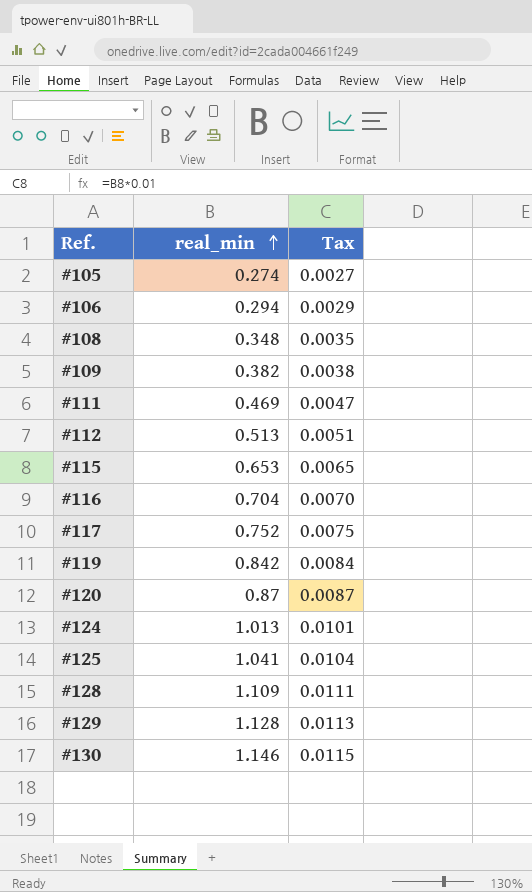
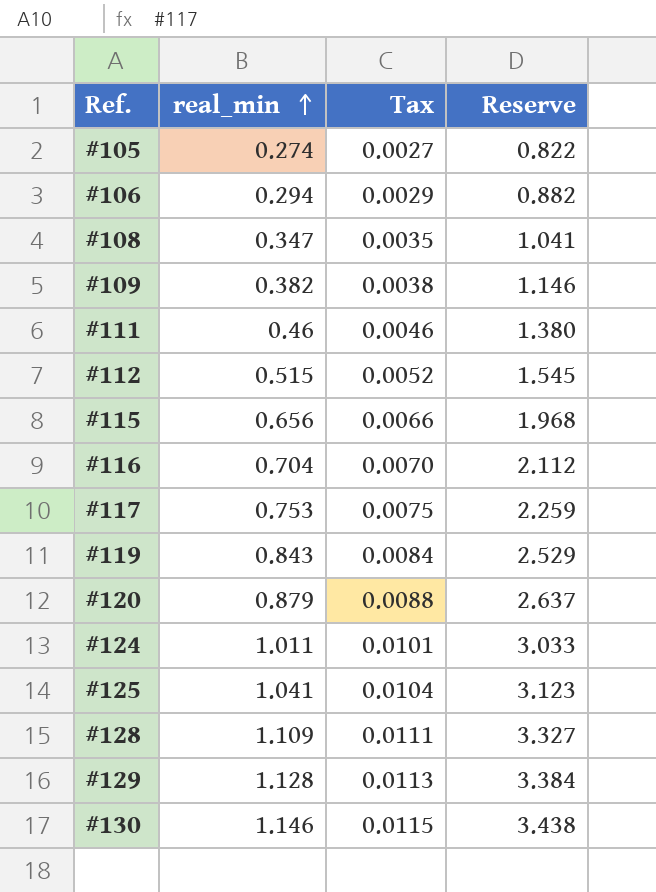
column Reserve | formula: none -> [real_min] * 3
#108 | real_min: 0.348 -> 0.347
#111 | real_min: 0.469 -> 0.46
#111 | Tax: 0.0047 -> 0.0046
#112 | real_min: 0.513 -> 0.515
#112 | Tax: 0.0051 -> 0.0052
#115 | real_min: 0.653 -> 0.656
#115 | Tax: 0.0065 -> 0.0066
#117 | real_min: 0.752 -> 0.753
#119 | real_min: 0.842 -> 0.843
#120 | real_min: 0.87 -> 0.879
#120 | Tax: 0.0087 -> 0.0088
#124 | real_min: 1.013 -> 1.011

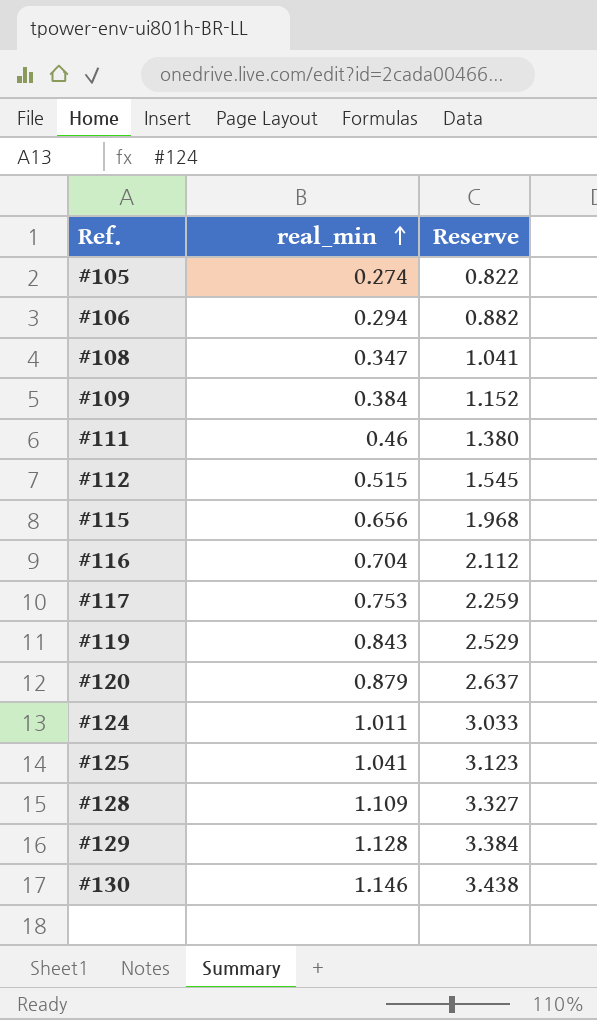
column Tax | formula: [real_min] * 0.01 -> none
#109 | real_min: 0.382 -> 0.384
#109 | Reserve: 1.146 -> 1.152

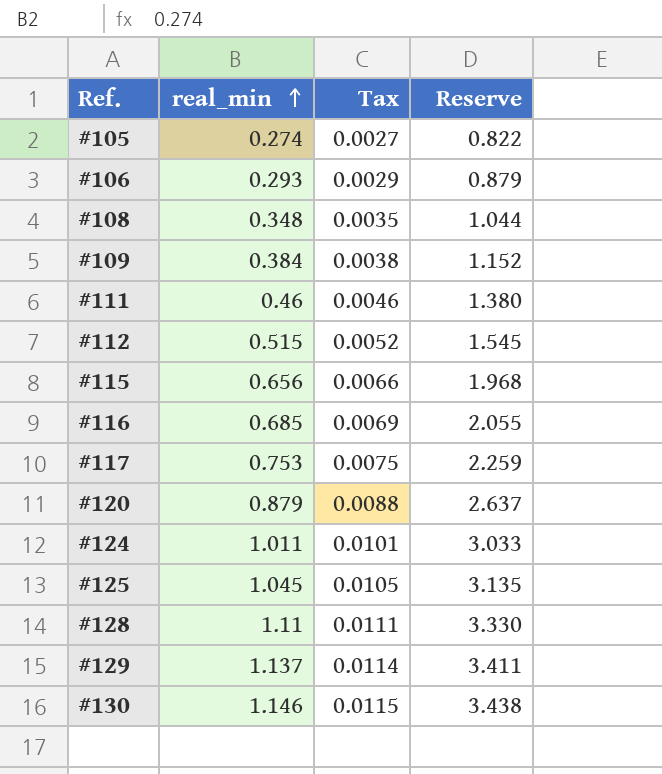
column Tax | formula: none -> [real_min] * 0.01
row #119: 0.843 | 2.529 -> none
#106 | real_min: 0.294 -> 0.293
#106 | Reserve: 0.882 -> 0.879
#108 | real_min: 0.347 -> 0.348
#108 | Reserve: 1.041 -> 1.044
#116 | real_min: 0.704 -> 0.685
#116 | Reserve: 2.112 -> 2.055
#125 | real_min: 1.041 -> 1.045
#125 | Reserve: 3.123 -> 3.135
#128 | real_min: 1.109 -> 1.11
#128 | Reserve: 3.327 -> 3.330
#129 | real_min: 1.128 -> 1.137
#129 | Reserve: 3.384 -> 3.411

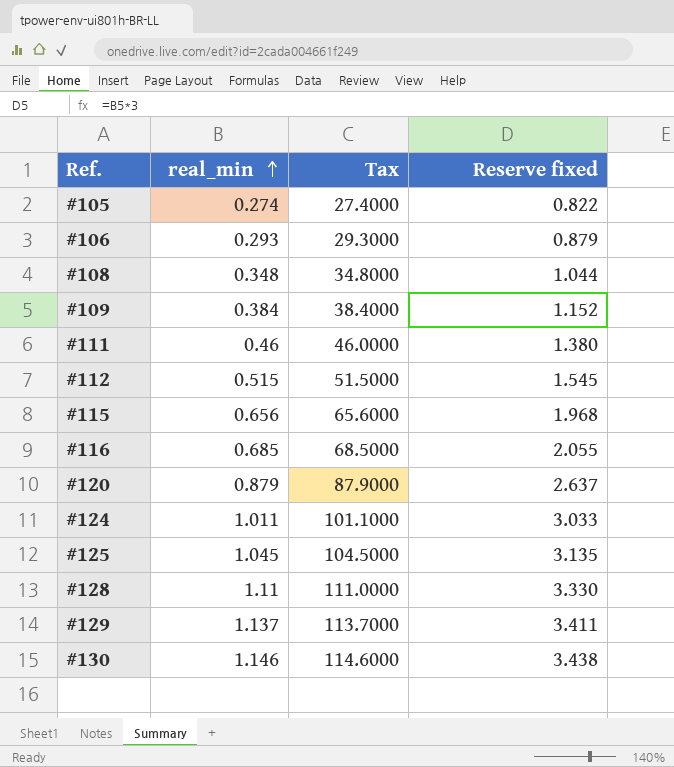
column Tax | formula: [real_min] * 0.01 -> [real_min] * 100
column name: Reserve -> Reserve fixed
row #117: 0.753 | 0.0075 | 2.259 -> none

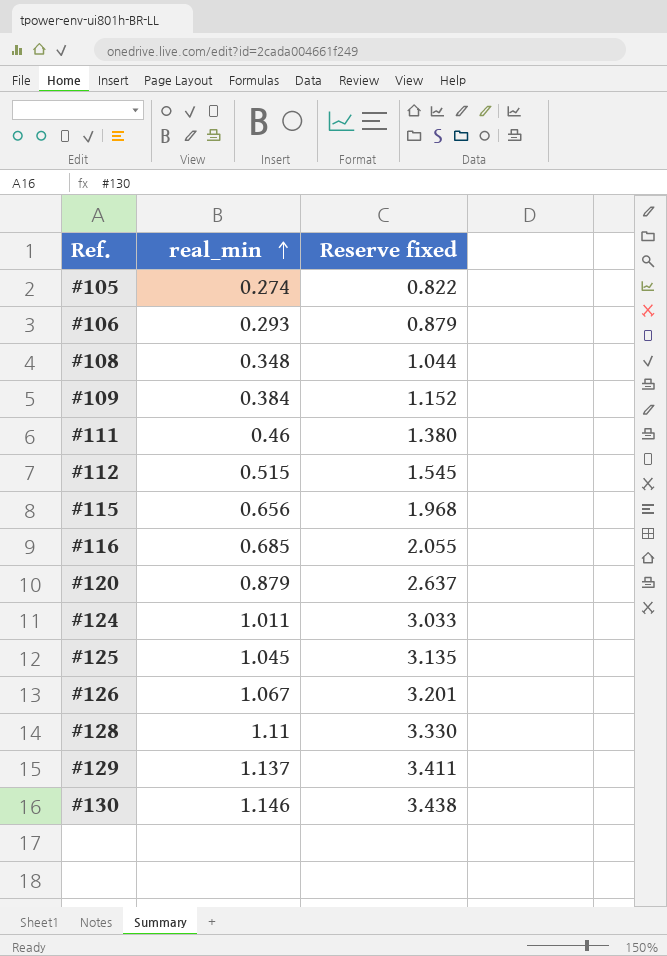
column Tax | formula: [real_min] * 100 -> none
row #126: none -> 1.067 | 3.201

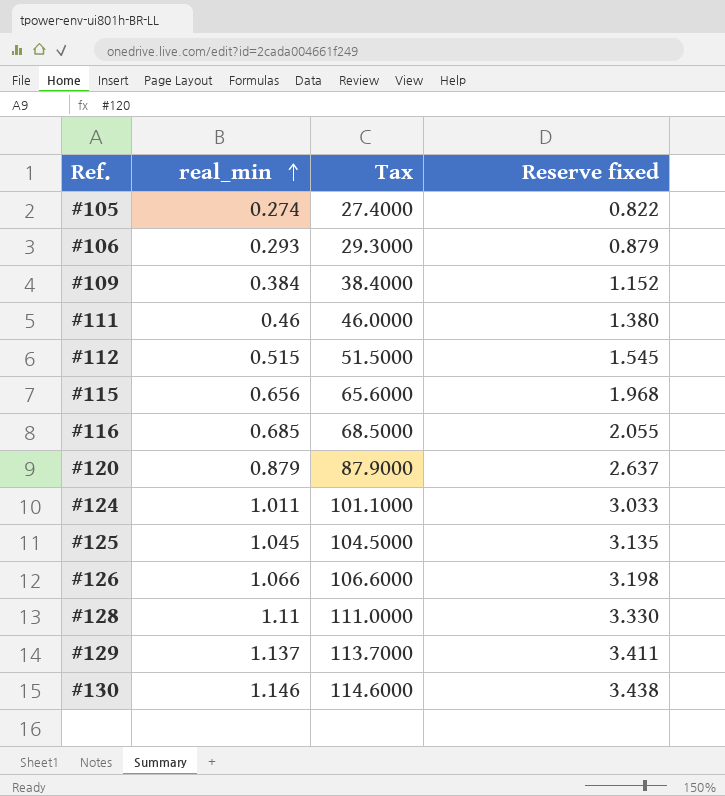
column Tax | formula: none -> [real_min] * 100
row #108: 0.348 | 1.044 -> none
#126 | real_min: 1.067 -> 1.066
#126 | Reserve fixed: 3.201 -> 3.198

